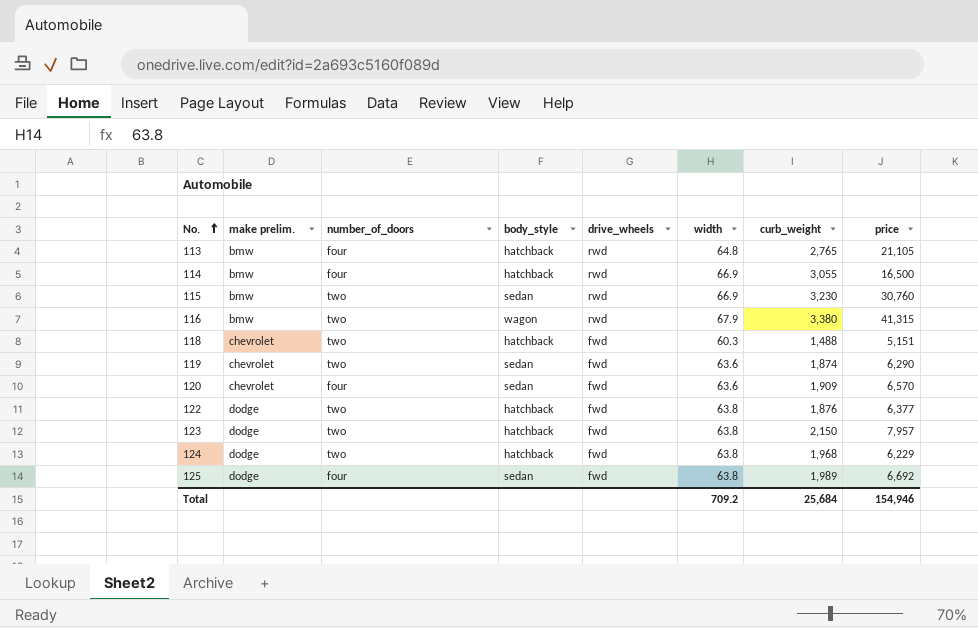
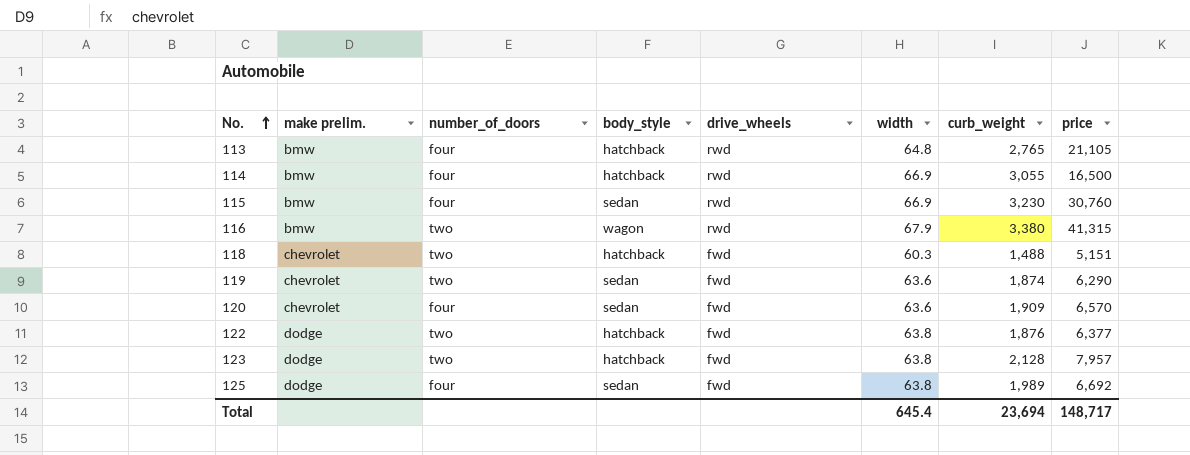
row 124: dodge | two | hatchback | fwd | 63.8 | 1,968 | 6,229 -> none
115 | number_of_doors: two -> four
123 | curb_weight: 2,150 -> 2,128
Total | width: 709.2 -> 645.4
Total | curb_weight: 25,684 -> 23,694
Total | price: 154,946 -> 148,717

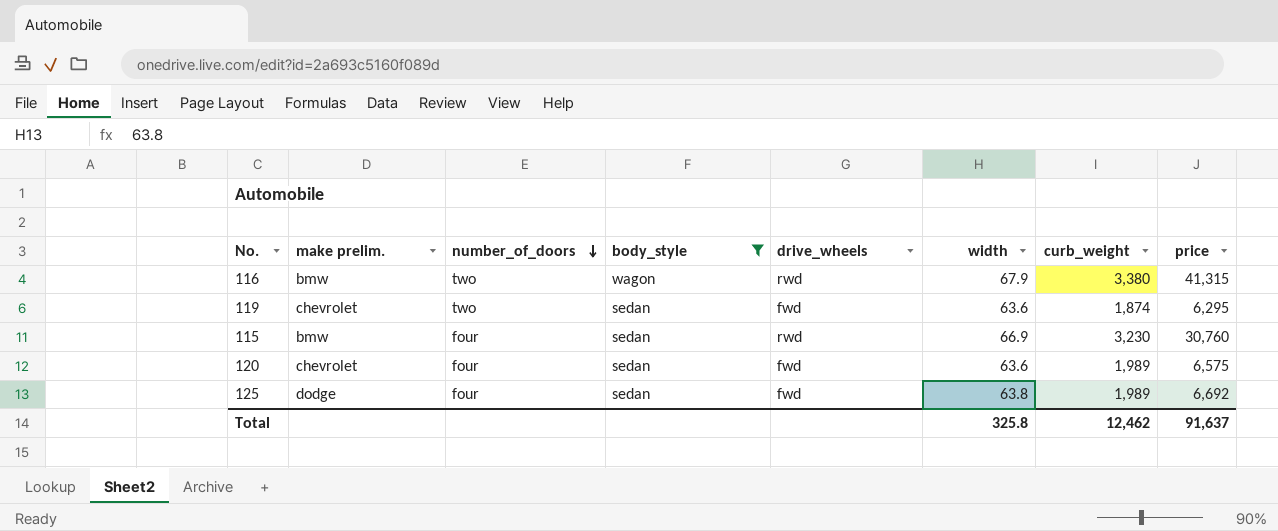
filter: none -> body_style != hatchback
row order: No. ascending -> number_of_doors descending
119 | price: 6,290 -> 6,295
120 | curb_weight: 1,909 -> 1,989
120 | price: 6,570 -> 6,575
Total | width: 645.4 -> 325.8
Total | curb_weight: 23,694 -> 12,462
Total | price: 148,717 -> 91,637

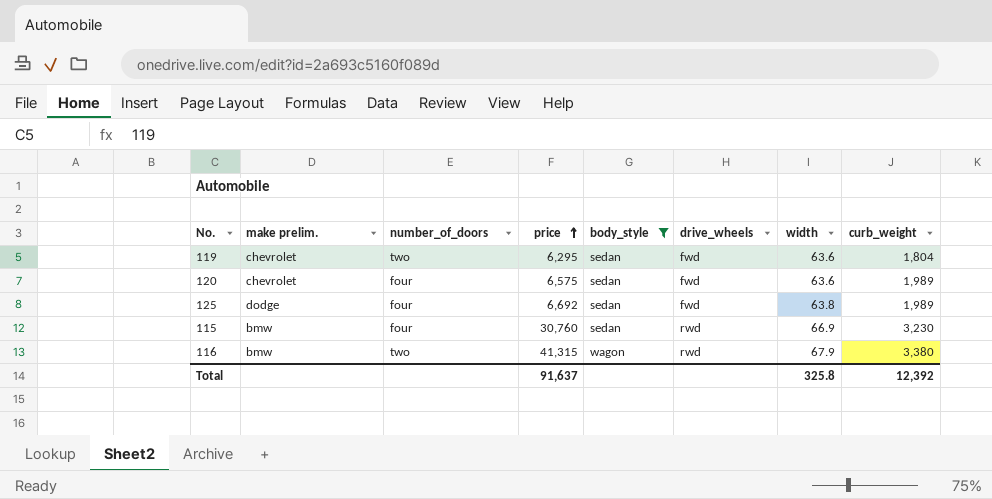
row order: number_of_doors descending -> price ascending
column price | position: 8 -> 4
119 | curb_weight: 1,874 -> 1,804
Total | curb_weight: 12,462 -> 12,392

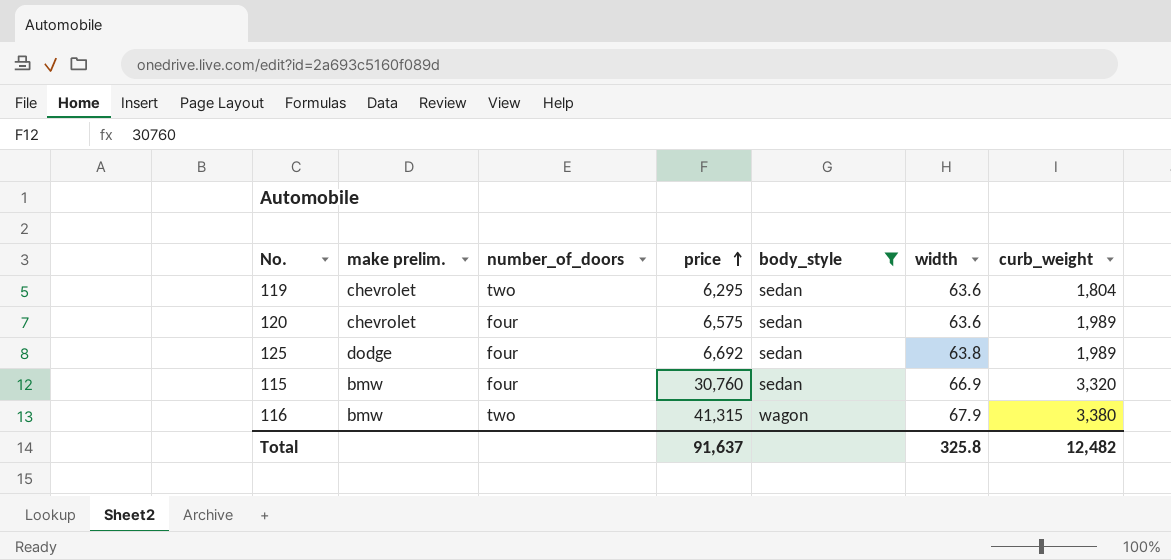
column drive_wheels | position: 6 -> none
115 | curb_weight: 3,230 -> 3,320
Total | curb_weight: 12,392 -> 12,482

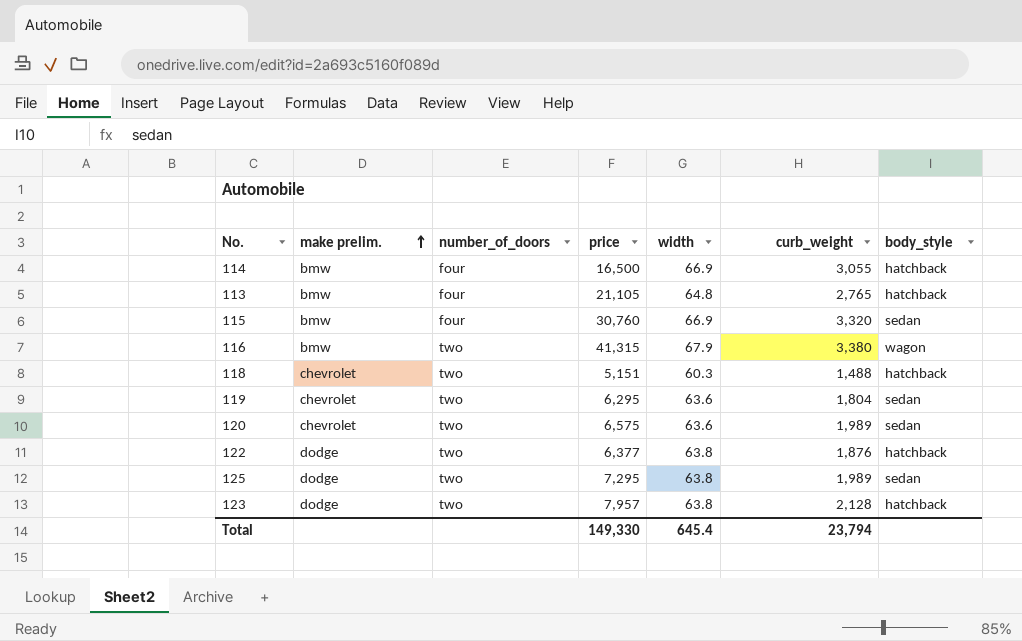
filter: body_style != hatchback -> none
row order: price ascending -> make prelim. ascending
column body_style | position: 5 -> 7
120 | number_of_doors: four -> two
125 | number_of_doors: four -> two
125 | price: 6,692 -> 7,295
Total | price: 91,637 -> 149,330
Total | width: 325.8 -> 645.4
Total | curb_weight: 12,482 -> 23,794

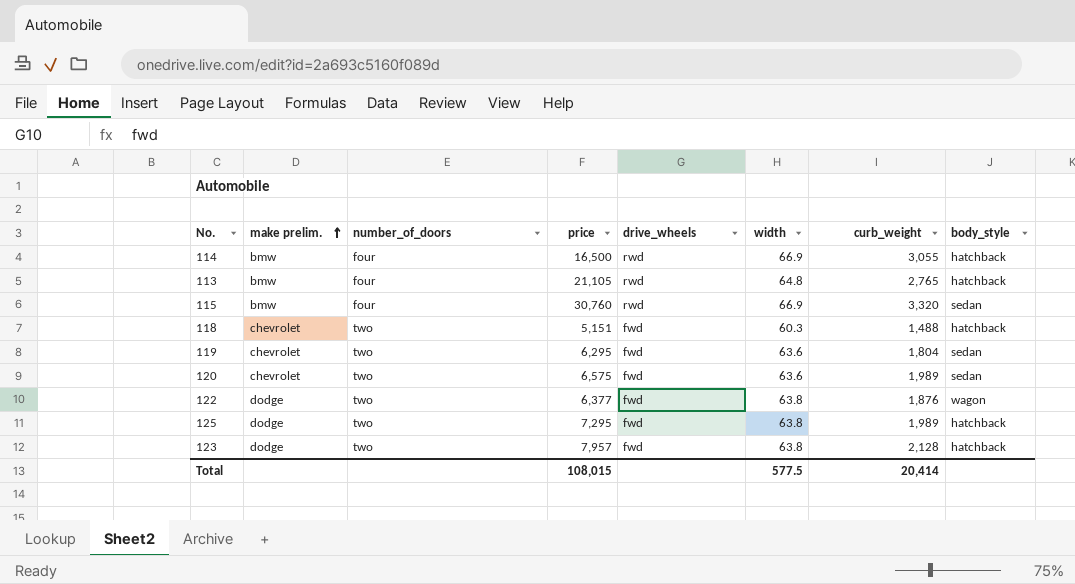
column drive_wheels | position: none -> 5
row 116: bmw | two | 41,315 | 67.9 | 3,380 | wagon -> none
122 | body_style: hatchback -> wagon
125 | body_style: sedan -> hatchback
Total | price: 149,330 -> 108,015
Total | width: 645.4 -> 577.5
Total | curb_weight: 23,794 -> 20,414

